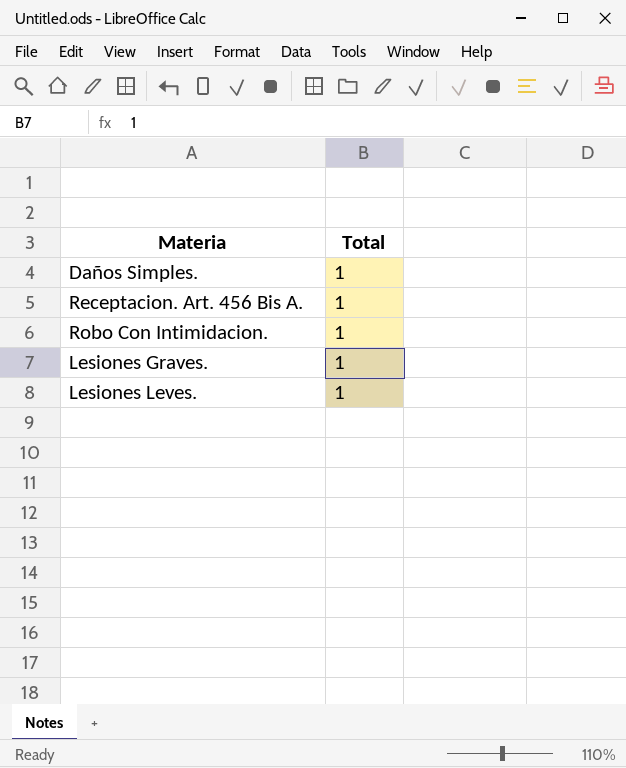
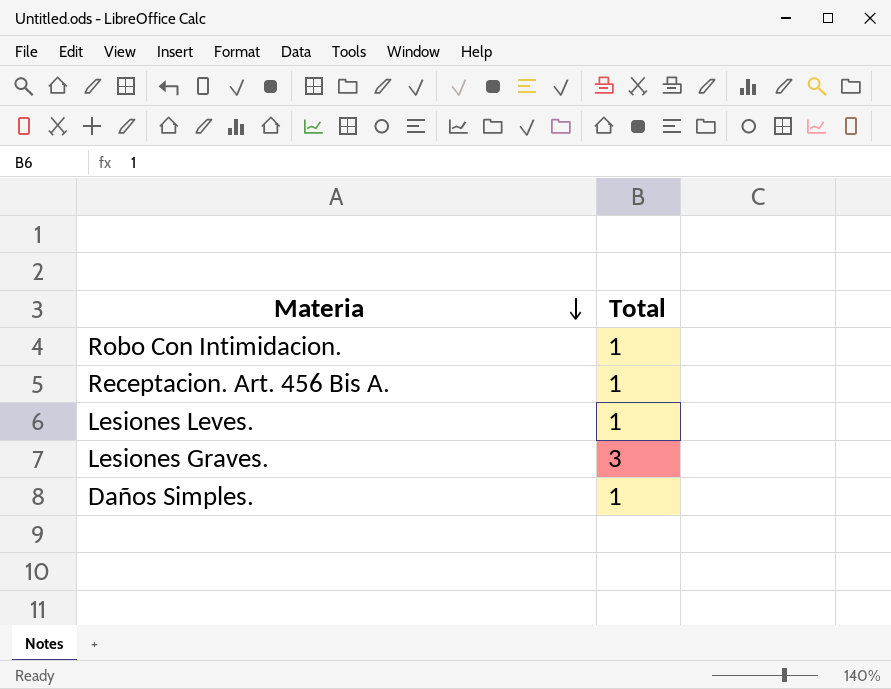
row order: none -> Materia descending
Lesiones Graves. | Total: 1 -> 3

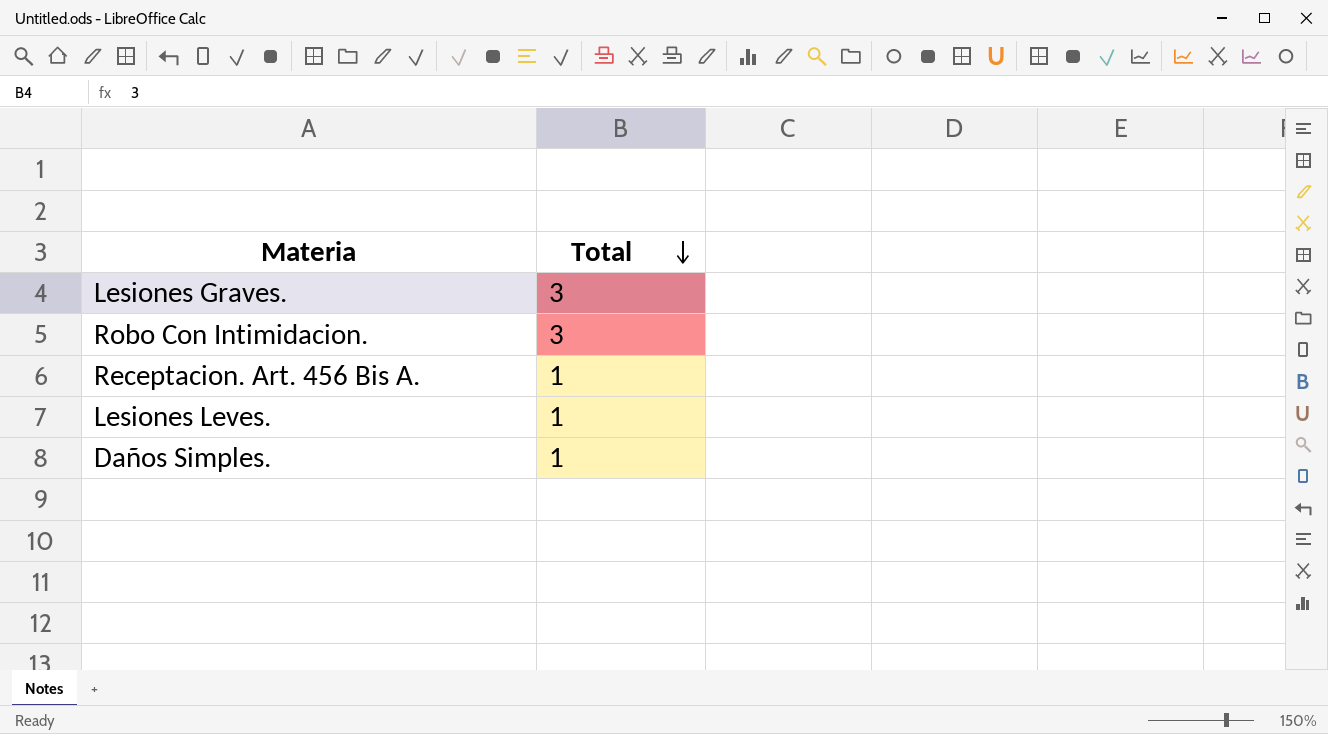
row order: Materia descending -> Total descending
Robo Con Intimidacion. | Total: 1 -> 3

